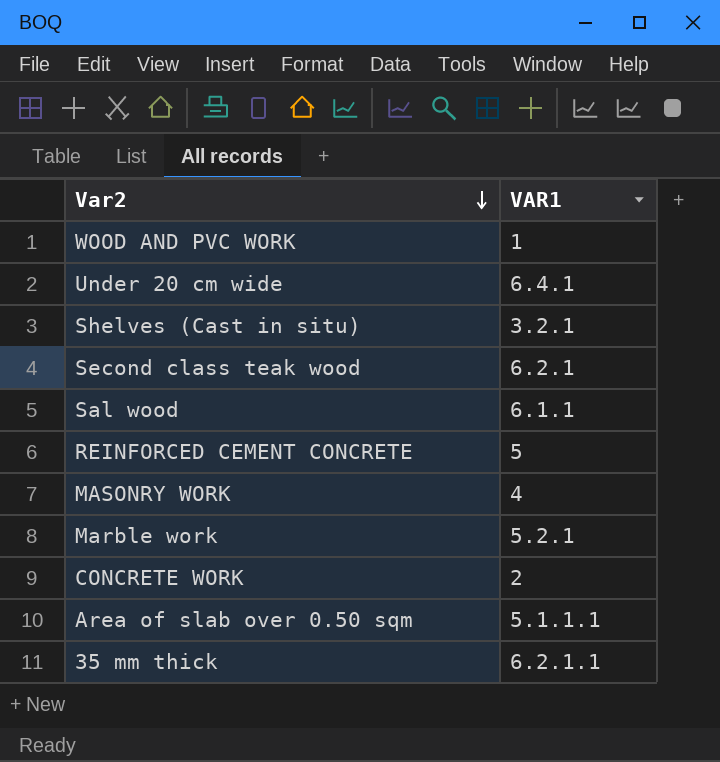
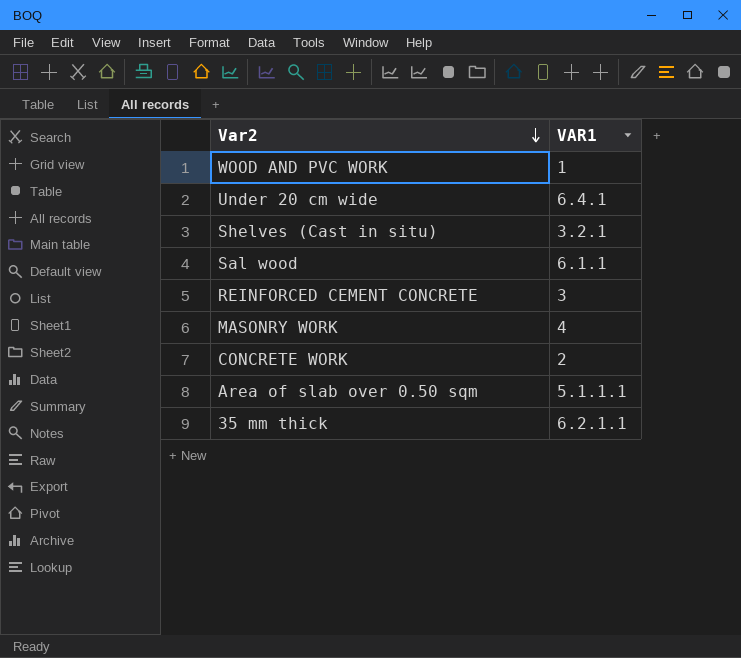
row Second class teak wood: 6.2.1 -> none
row Marble work: 5.2.1 -> none
REINFORCED CEMENT CONCRETE | VAR1: 5 -> 3

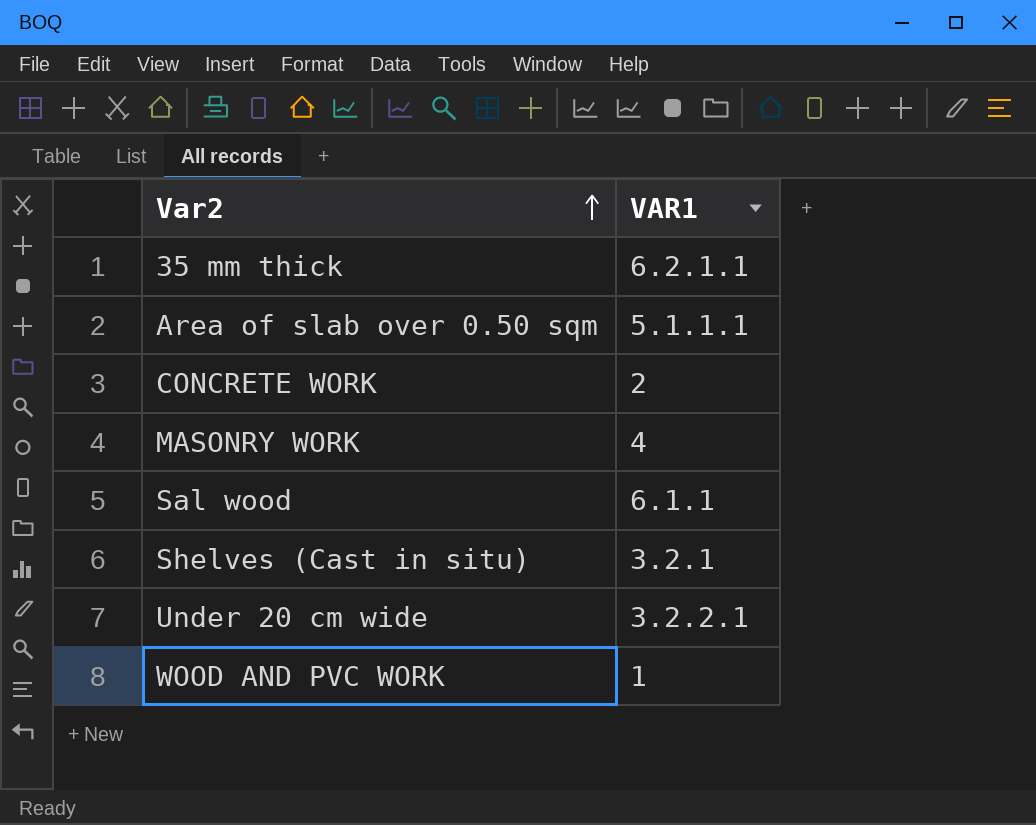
row order: Var2 descending -> Var2 ascending
row REINFORCED CEMENT CONCRETE: 3 -> none
Under 20 cm wide | VAR1: 6.4.1 -> 3.2.2.1

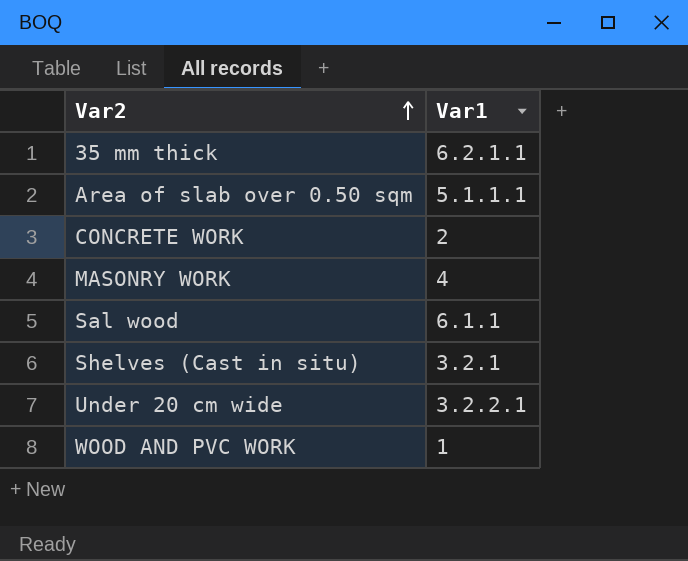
column name: VAR1 -> Var1

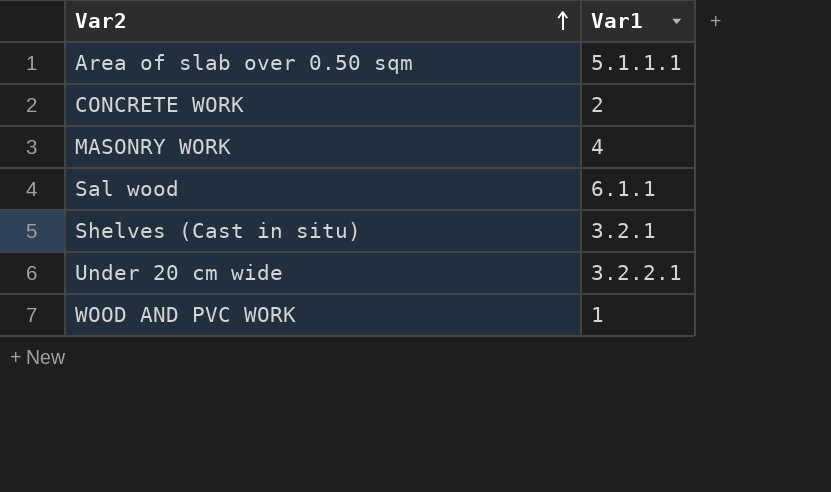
row 35 mm thick: 6.2.1.1 -> none

